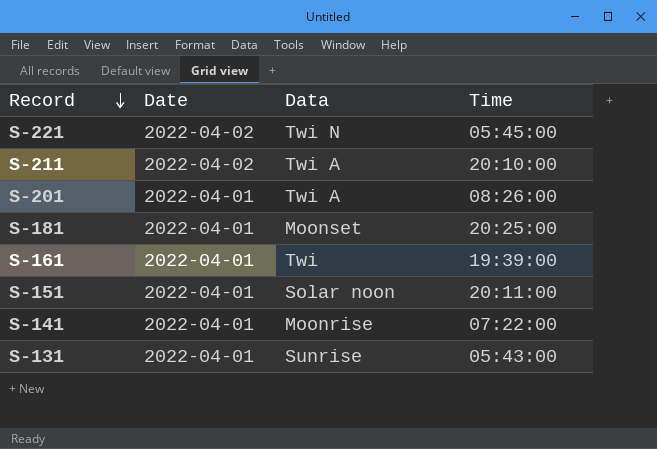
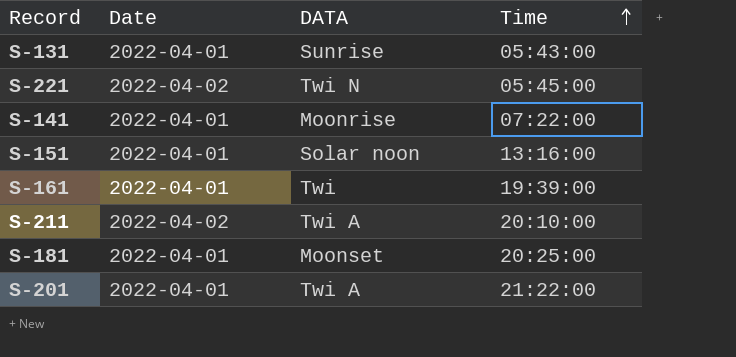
row order: Record descending -> Time ascending
column name: Data -> DATA
S-151 | Time: 20:11:00 -> 13:16:00
S-201 | Time: 08:26:00 -> 21:22:00

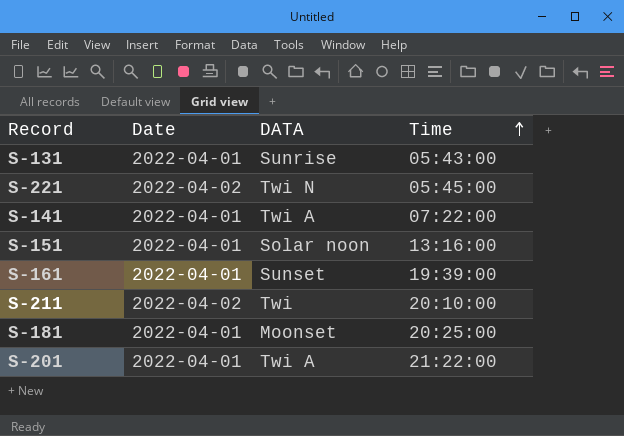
S-141 | DATA: Moonrise -> Twi A
S-161 | DATA: Twi -> Sunset
S-211 | DATA: Twi A -> Twi

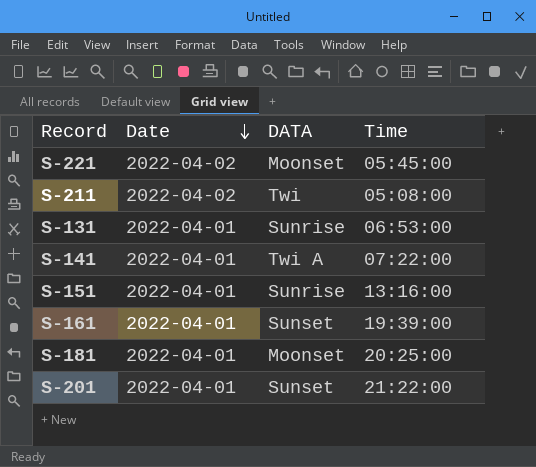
row order: Time ascending -> Date descending
S-221 | DATA: Twi N -> Moonset
S-211 | Time: 20:10:00 -> 05:08:00
S-131 | Time: 05:43:00 -> 06:53:00
S-151 | DATA: Solar noon -> Sunrise
S-201 | DATA: Twi A -> Sunset

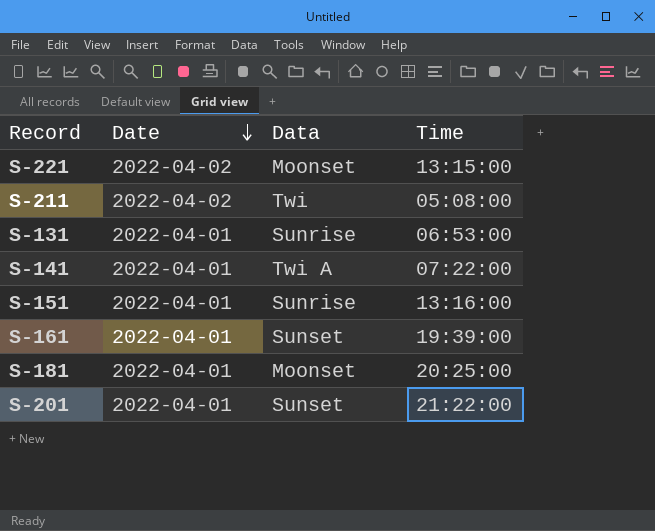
column name: DATA -> Data
S-221 | Time: 05:45:00 -> 13:15:00

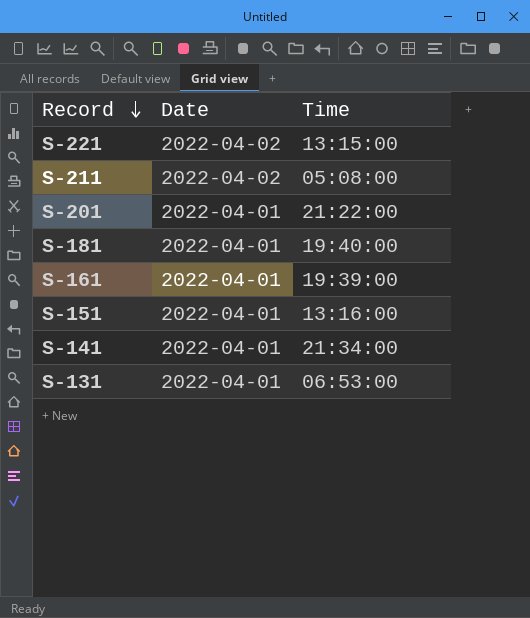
row order: Date descending -> Record descending
column Data | position: 3 -> none
S-181 | Time: 20:25:00 -> 19:40:00
S-141 | Time: 07:22:00 -> 21:34:00

